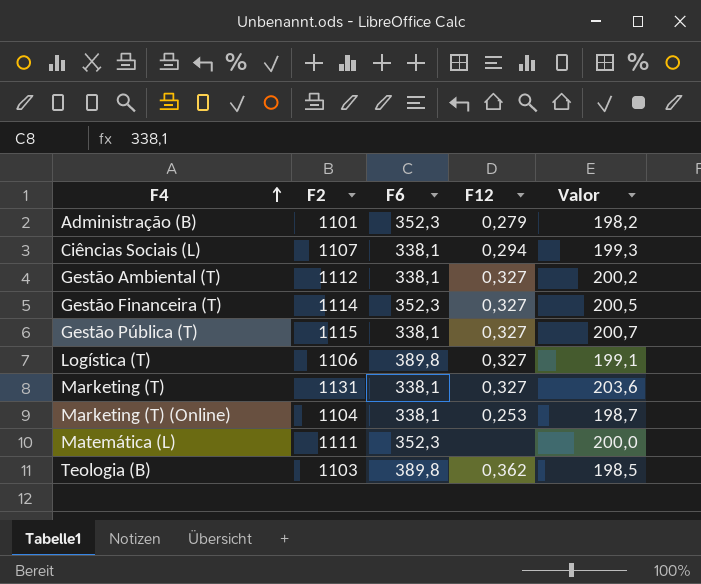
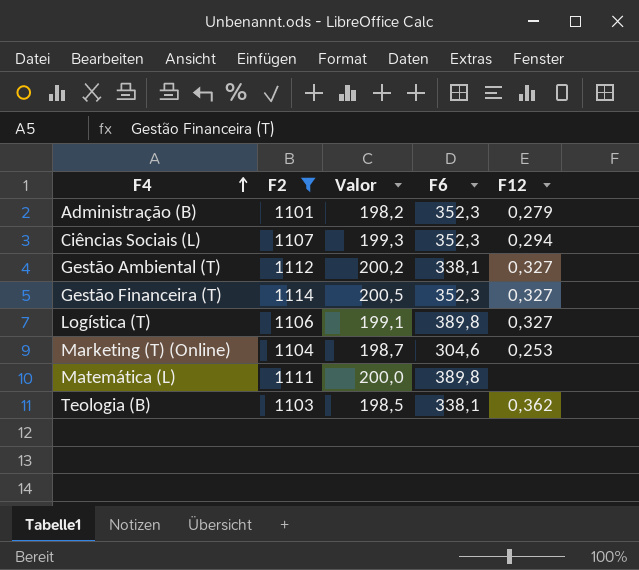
filter: none -> F2 <= 1114
column Valor | position: 5 -> 3
Ciências Sociais (L) | F6: 338,1 -> 352,3
Marketing (T) (Online) | F6: 338,1 -> 304,6
Matemática (L) | F6: 352,3 -> 389,8
Teologia (B) | F6: 389,8 -> 338,1

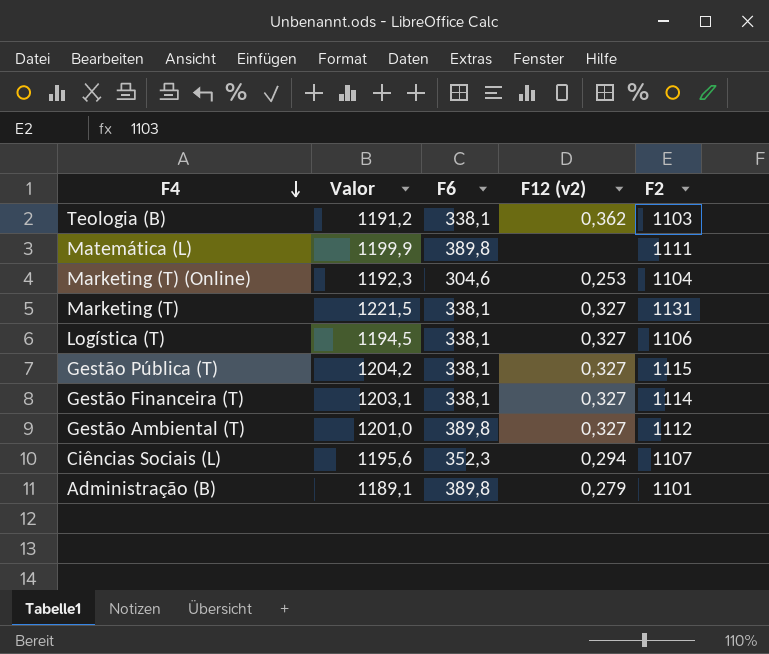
filter: F2 <= 1114 -> none
row order: F4 ascending -> F4 descending
column Valor | formula: [F2] * 0,18 -> [F2] * 1,08
column name: F12 -> F12 (v2)
column F2 | position: 2 -> 5
Logística (T) | F6: 389,8 -> 338,1
Gestão Financeira (T) | F6: 352,3 -> 338,1
Gestão Ambiental (T) | F6: 338,1 -> 389,8
Administração (B) | F6: 352,3 -> 389,8

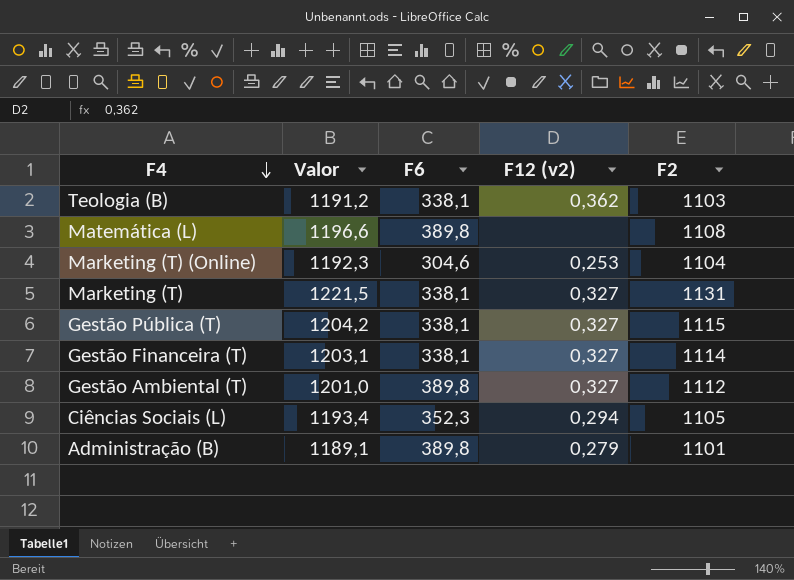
row Logística (T): 1194,5 | 338,1 | 0,327 | 1106 -> none
Matemática (L) | Valor: 1199,9 -> 1196,6
Matemática (L) | F2: 1111 -> 1108
Ciências Sociais (L) | Valor: 1195,6 -> 1193,4
Ciências Sociais (L) | F2: 1107 -> 1105

